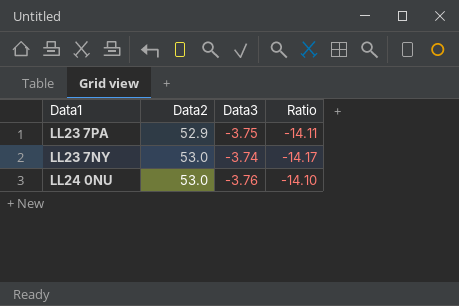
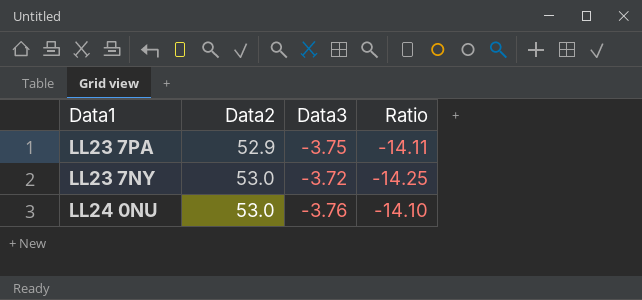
LL23 7NY | Data3: -3.74 -> -3.72
LL23 7NY | Ratio: -14.17 -> -14.25

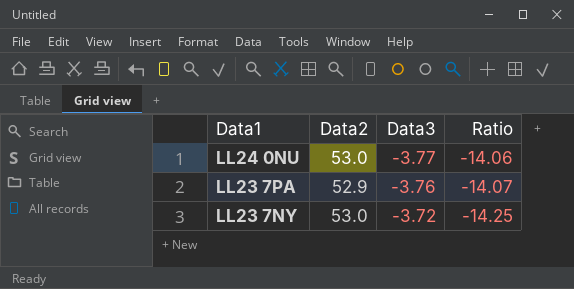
row order: Data2 ascending -> Data1 descending
LL24 0NU | Data3: -3.76 -> -3.77
LL24 0NU | Ratio: -14.10 -> -14.06
LL23 7PA | Data3: -3.75 -> -3.76
LL23 7PA | Ratio: -14.11 -> -14.07

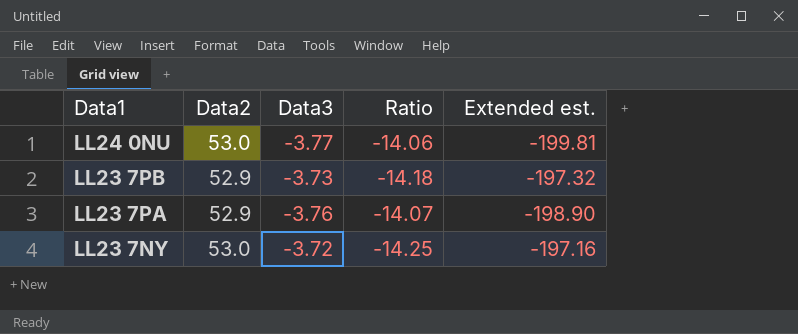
column Extended est. | formula: none -> [Data2] * [Data3]
row LL23 7PB: none -> 52.9 | -3.73 | -14.18 | -197.32

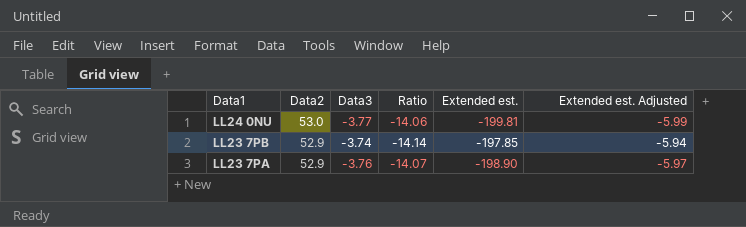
column Extended est. Adjusted | formula: none -> [Extended est.] * 0.03
row LL23 7NY: 53.0 | -3.72 | -14.25 | -197.16 -> none
LL23 7PB | Data3: -3.73 -> -3.74
LL23 7PB | Ratio: -14.18 -> -14.14
LL23 7PB | Extended est.: -197.32 -> -197.85

